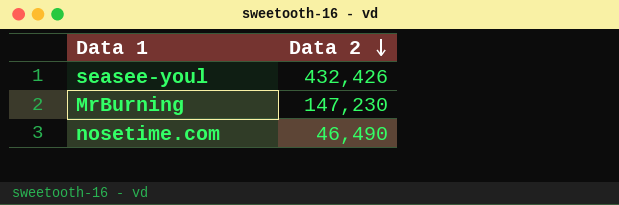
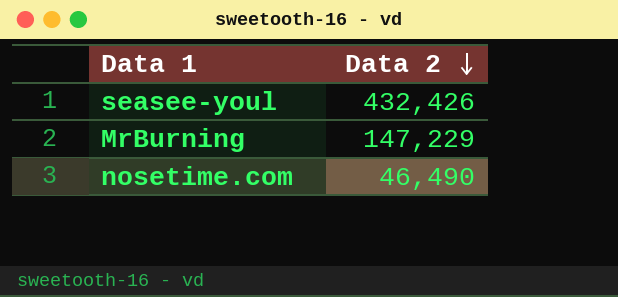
MrBurning | Data 2: 147,230 -> 147,229

